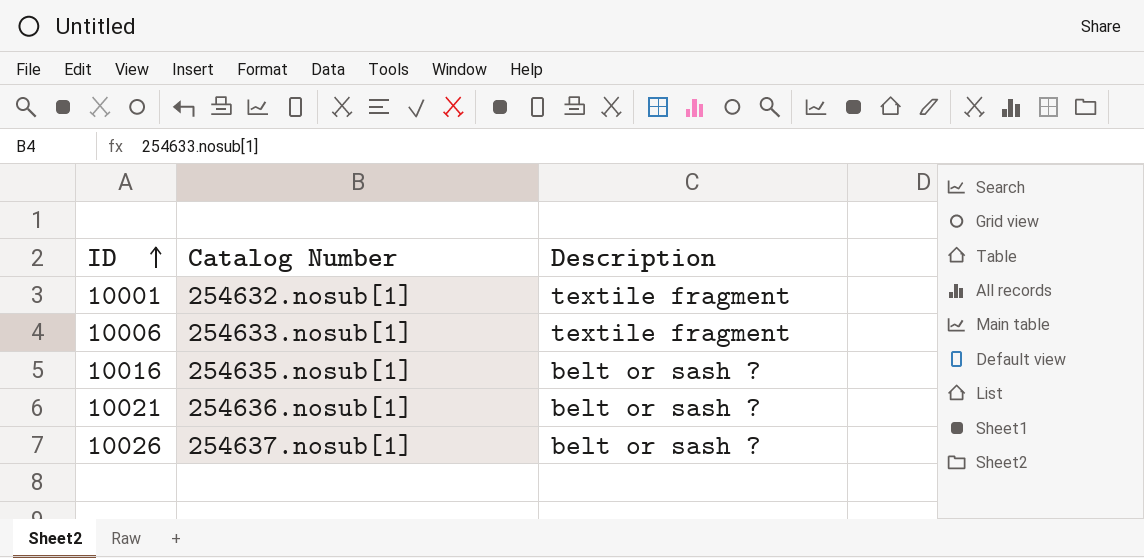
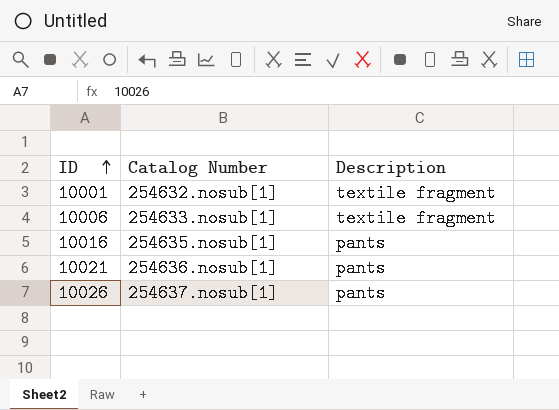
10016 | Description: belt or sash ? -> pants
10021 | Description: belt or sash ? -> pants
10026 | Description: belt or sash ? -> pants

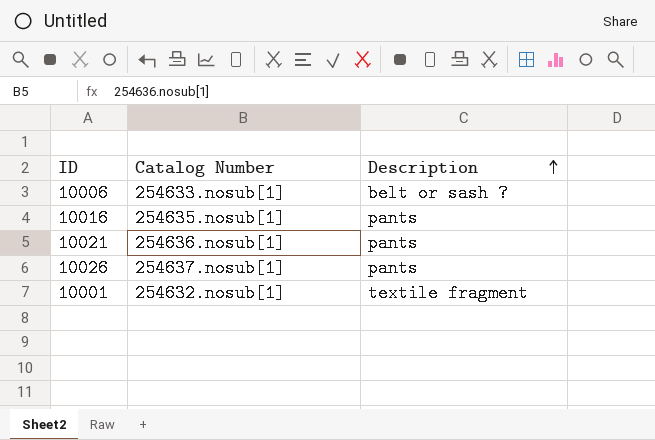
row order: ID ascending -> Description ascending
10006 | Description: textile fragment -> belt or sash ?

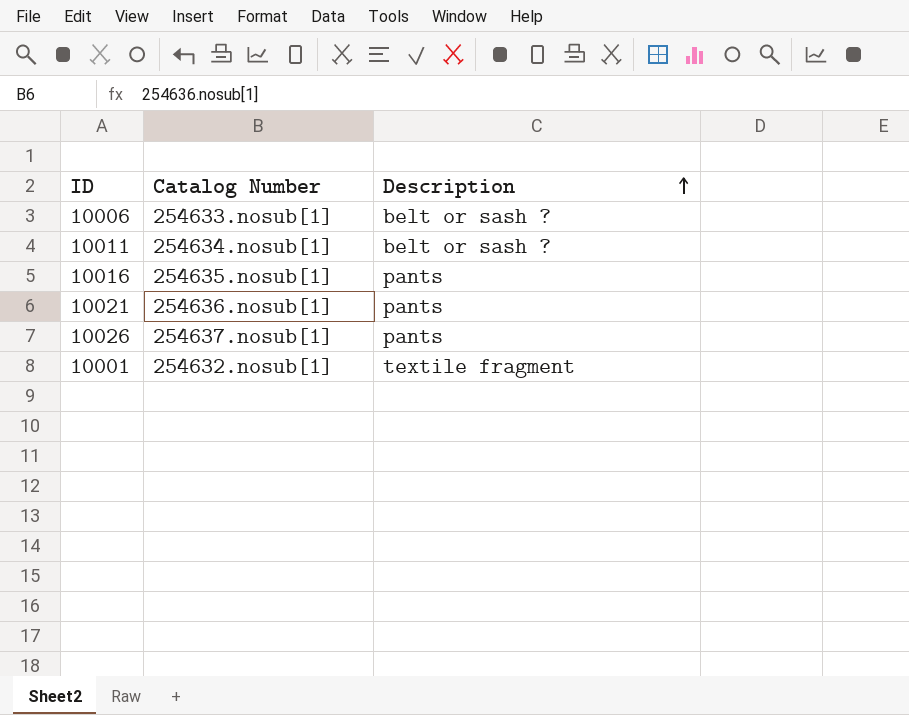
row 10011: none -> 254634.nosub[1] | belt or sash ?

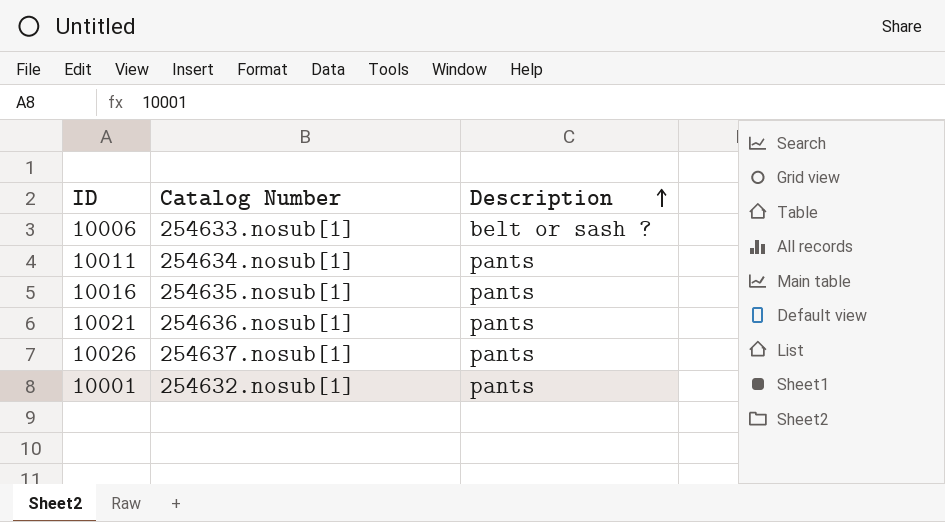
10011 | Description: belt or sash ? -> pants
10001 | Description: textile fragment -> pants

